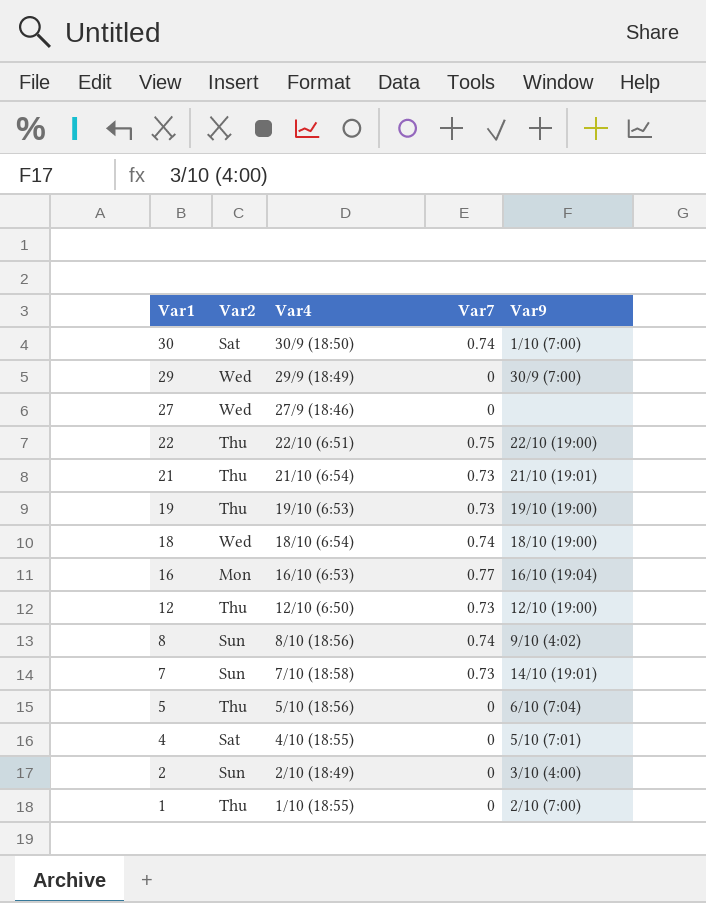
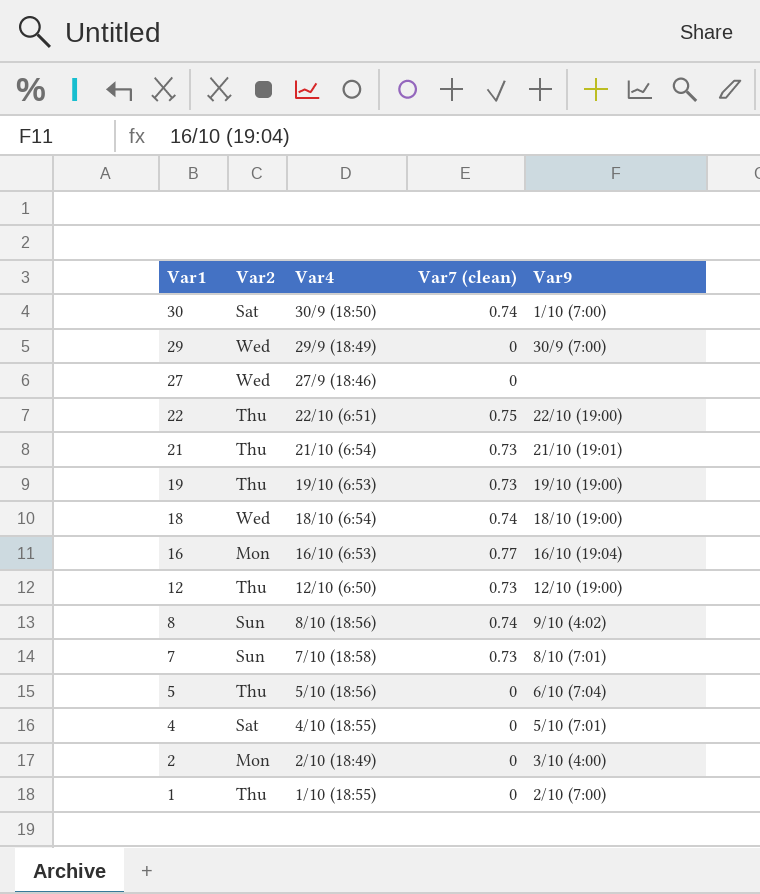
column name: Var7 -> Var7 (clean)
7 | Var9: 14/10 (19:01) -> 8/10 (7:01)
2 | Var2: Sun -> Mon

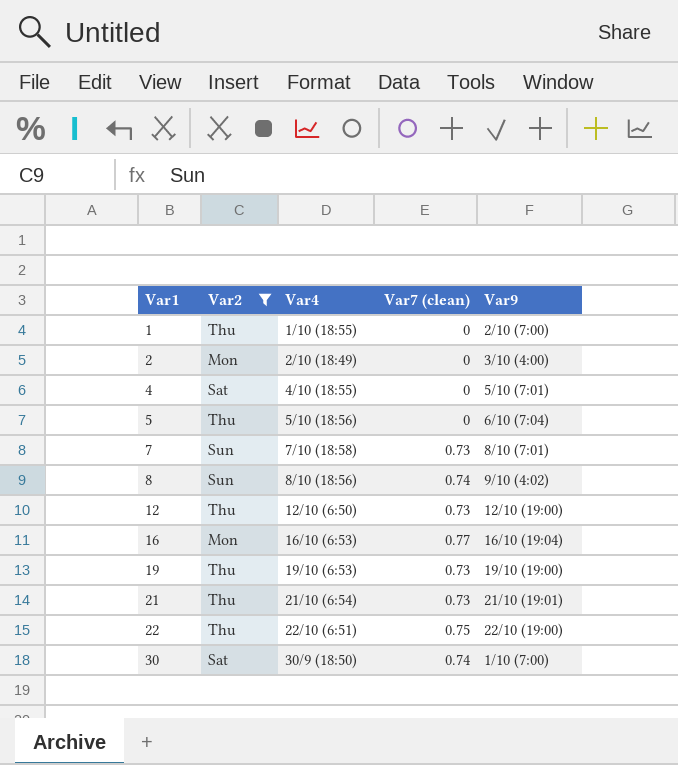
filter: none -> Var2 != Wed
row order: Var1 descending -> Var1 ascending

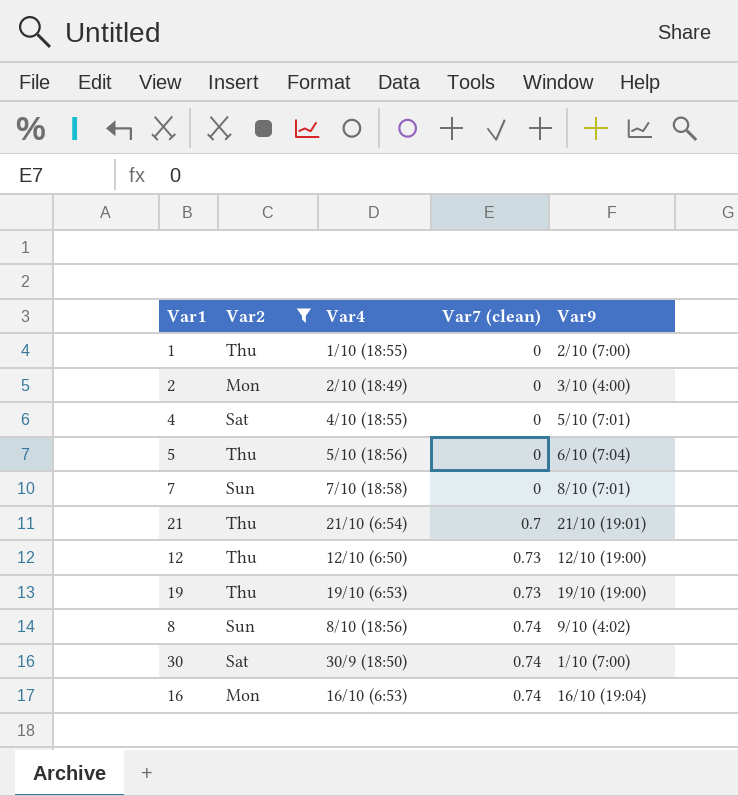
row order: Var1 ascending -> Var7 (clean) ascending
row 22: Thu | 22/10 (6:51) | 0.75 | 22/10 (19:00) -> none
7 | Var7 (clean): 0.73 -> 0
21 | Var7 (clean): 0.73 -> 0.7
16 | Var7 (clean): 0.77 -> 0.74

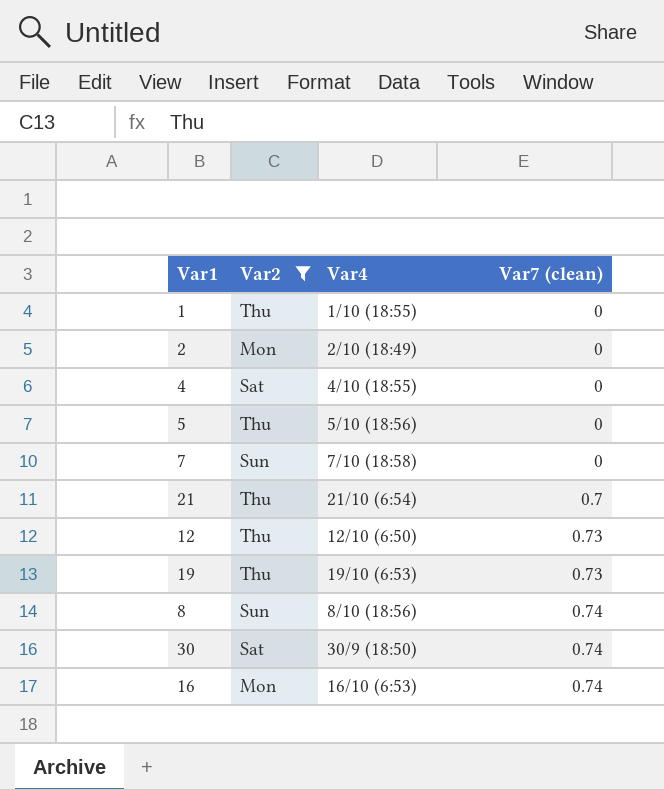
column Var9 | position: 5 -> none

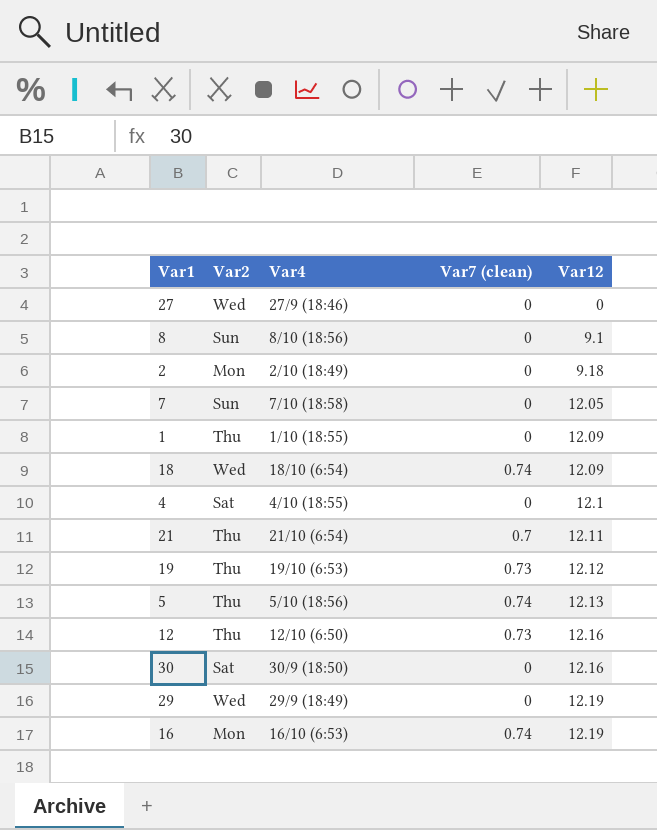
filter: Var2 != Wed -> none
row order: Var7 (clean) ascending -> Var12 ascending
column Var12 | position: none -> 5
8 | Var7 (clean): 0.74 -> 0
5 | Var7 (clean): 0 -> 0.74
30 | Var7 (clean): 0.74 -> 0

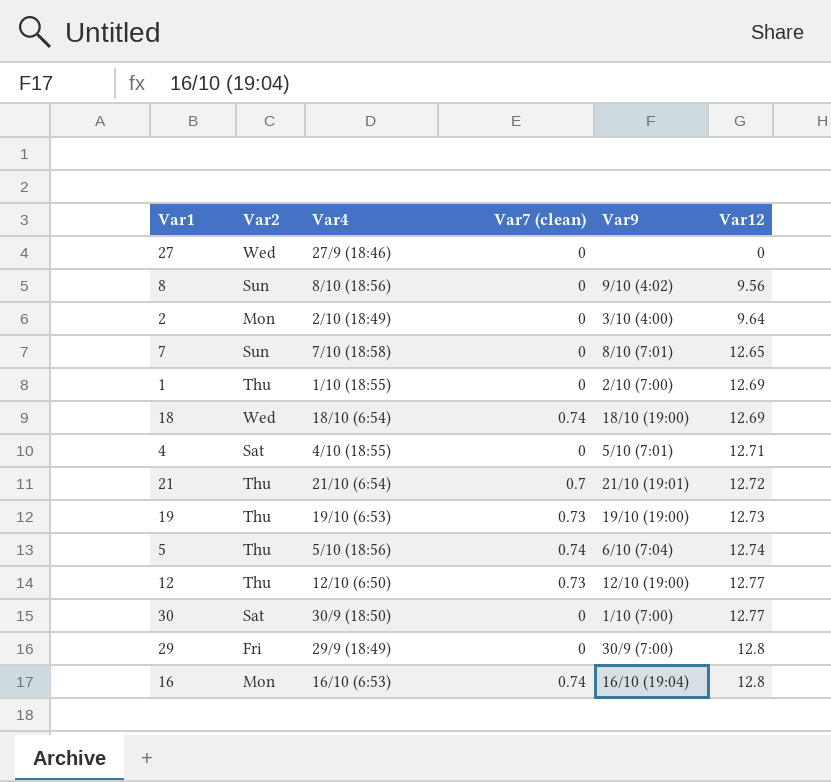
column Var9 | position: none -> 5
8 | Var12: 9.1 -> 9.56
2 | Var12: 9.18 -> 9.64
7 | Var12: 12.05 -> 12.65
1 | Var12: 12.09 -> 12.69
18 | Var12: 12.09 -> 12.69
4 | Var12: 12.1 -> 12.71
21 | Var12: 12.11 -> 12.72
19 | Var12: 12.12 -> 12.73
5 | Var12: 12.13 -> 12.74
12 | Var12: 12.16 -> 12.77
30 | Var12: 12.16 -> 12.77
29 | Var2: Wed -> Fri
29 | Var12: 12.19 -> 12.8
16 | Var12: 12.19 -> 12.8

